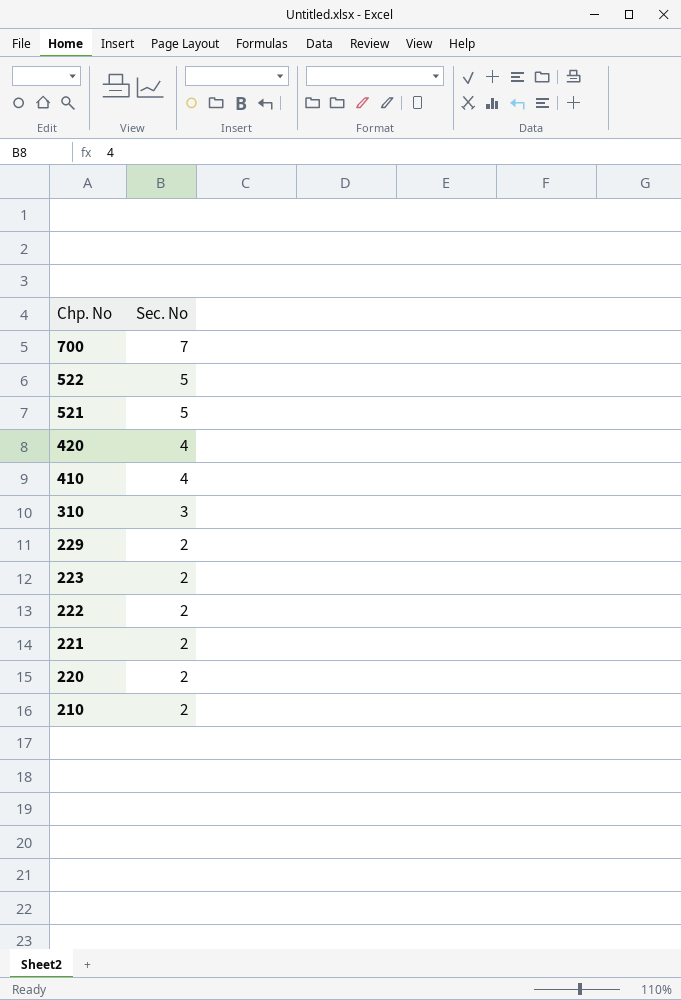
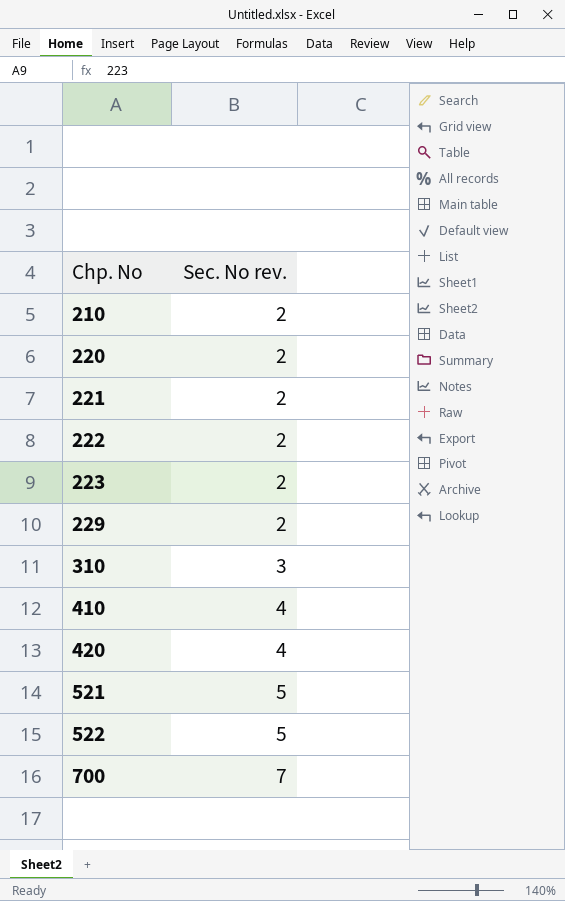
row order: Chp. No descending -> Chp. No ascending
column name: Sec. No -> Sec. No rev.

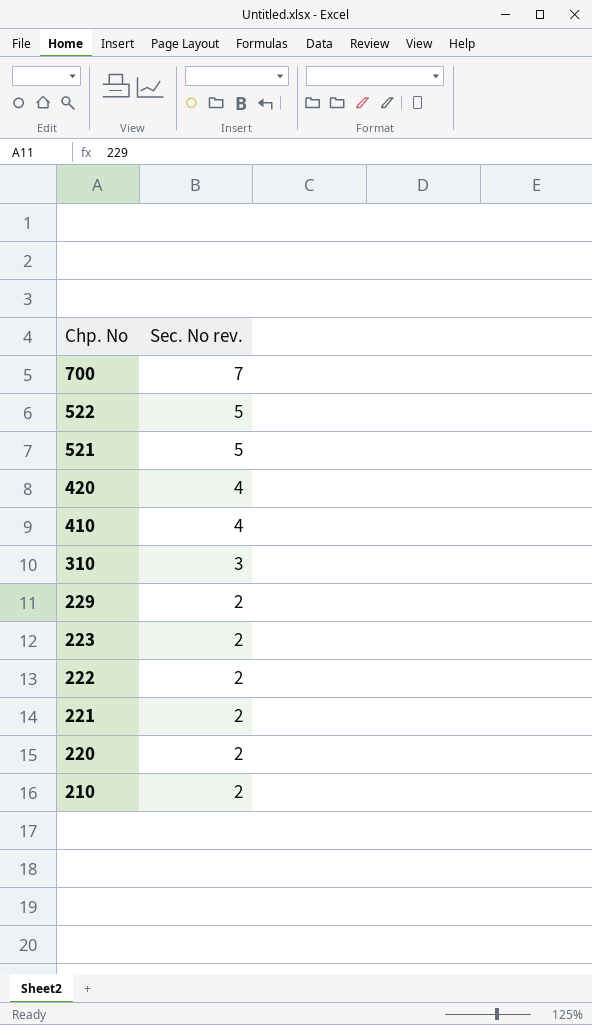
row order: Chp. No ascending -> Chp. No descending

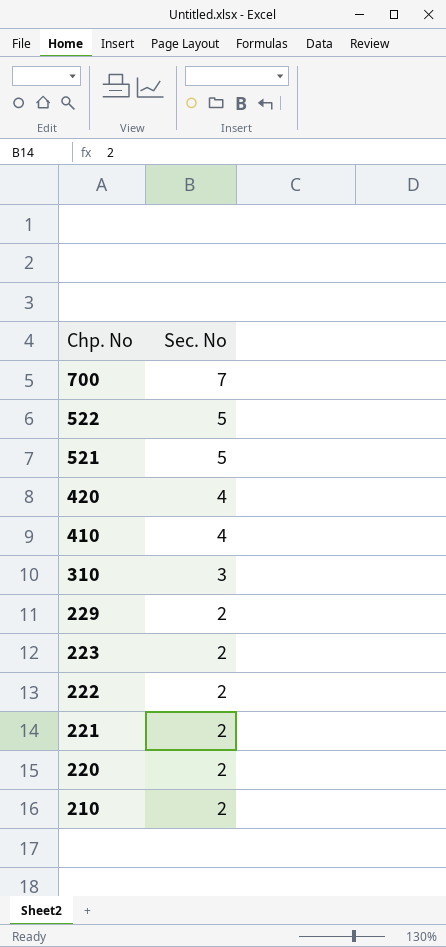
column name: Sec. No rev. -> Sec. No

